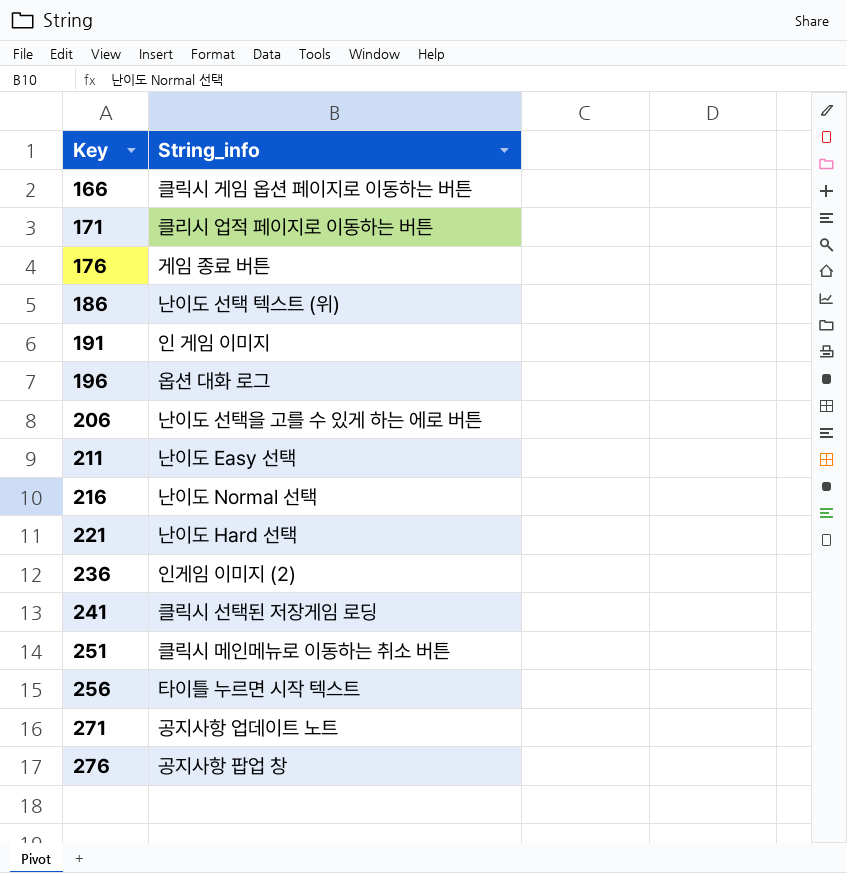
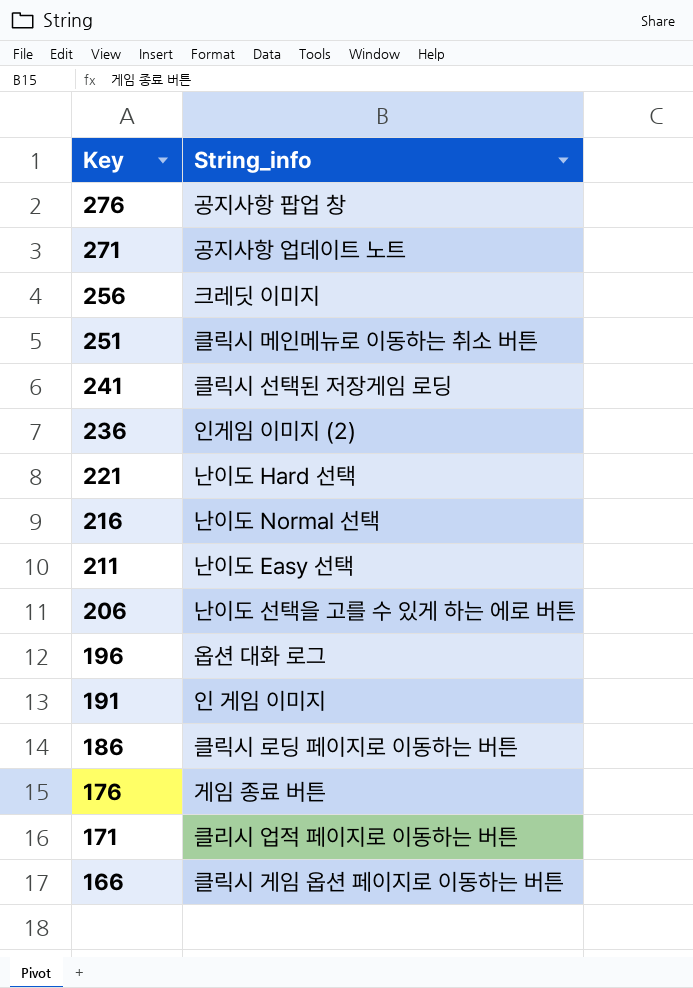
row order: Key ascending -> Key descending
256 | String_info: 타이틀 누르면 시작 텍스트 -> 크레딧 이미지
186 | String_info: 난이도 선택 텍스트 (위) -> 클릭시 로딩 페이지로 이동하는 버튼

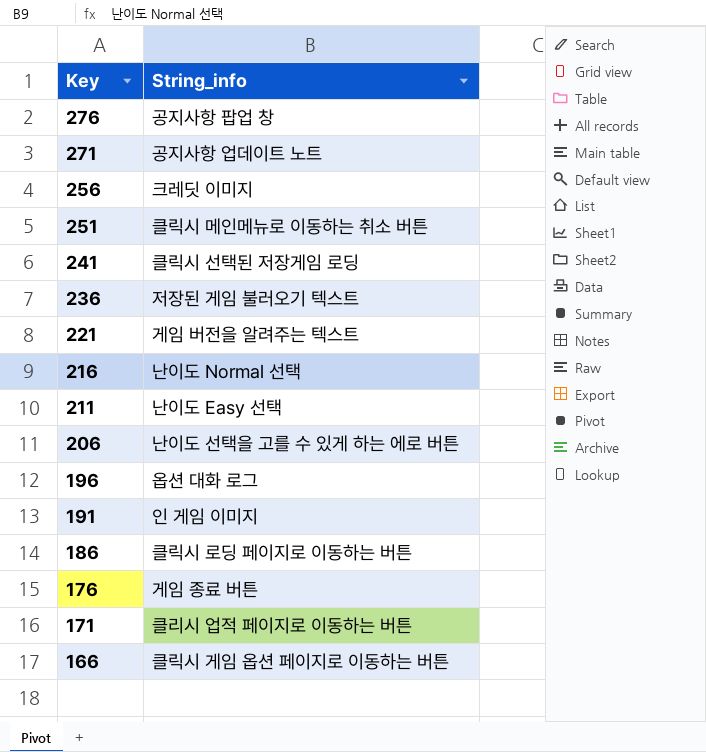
236 | String_info: 인게임 이미지 (2) -> 저장된 게임 불러오기 텍스트
221 | String_info: 난이도 Hard 선택 -> 게임 버전을 알려주는 텍스트

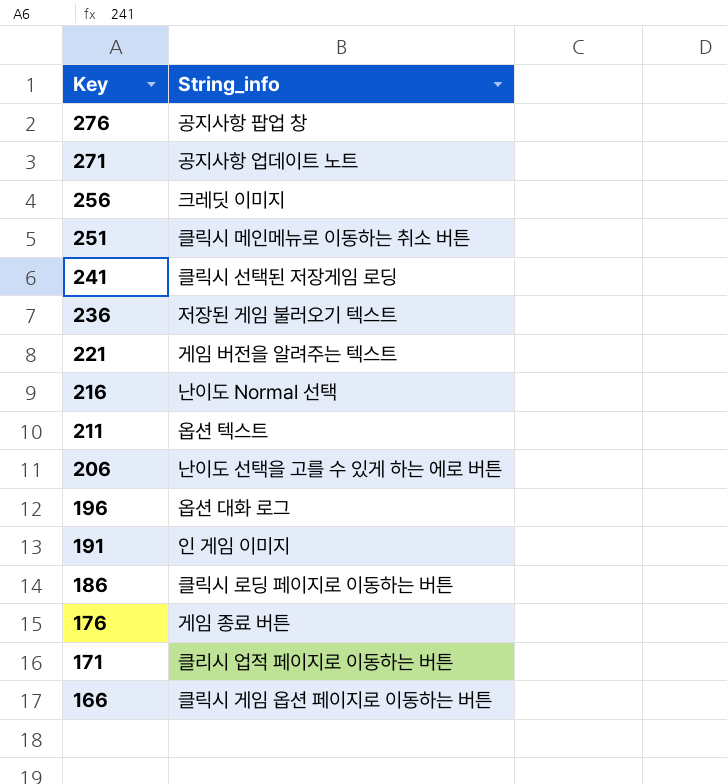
211 | String_info: 난이도 Easy 선택 -> 옵션 텍스트

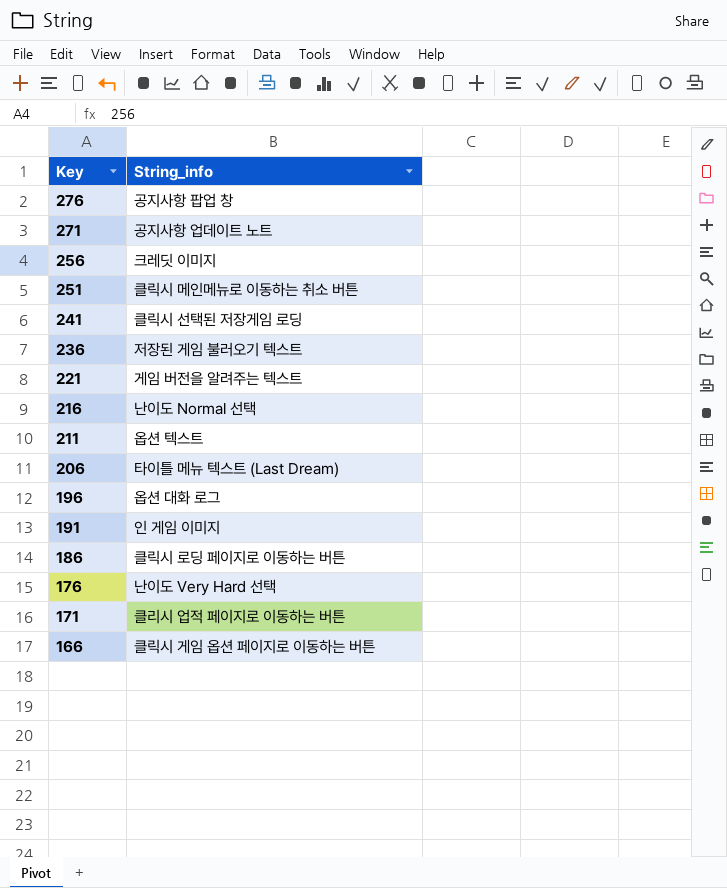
206 | String_info: 난이도 선택을 고를 수 있게 하는 에로 버튼 -> 타이틀 메뉴 텍스트 (Last Dream)
176 | String_info: 게임 종료 버튼 -> 난이도 Very Hard 선택

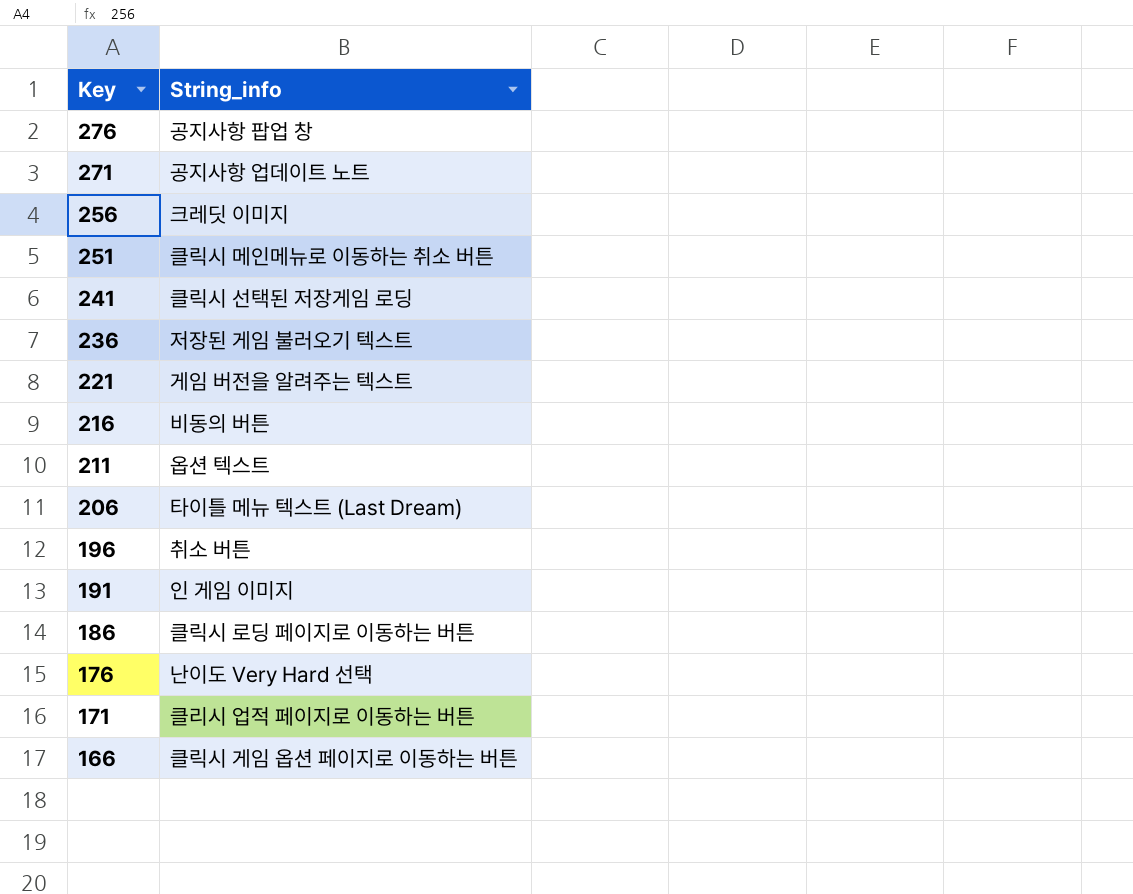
216 | String_info: 난이도 Normal 선택 -> 비동의 버튼
196 | String_info: 옵션 대화 로그 -> 취소 버튼

